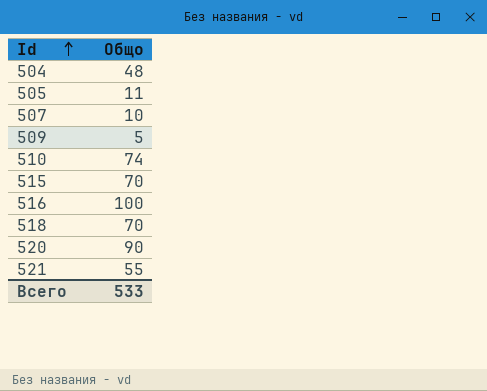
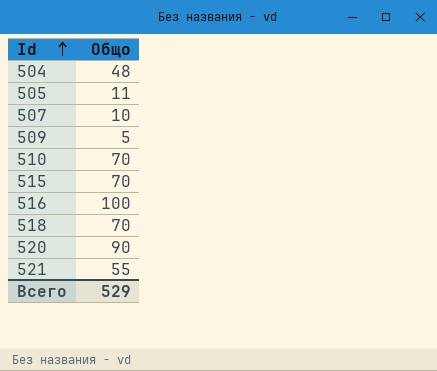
510 | Общо: 74 -> 70
Всего | Общо: 533 -> 529

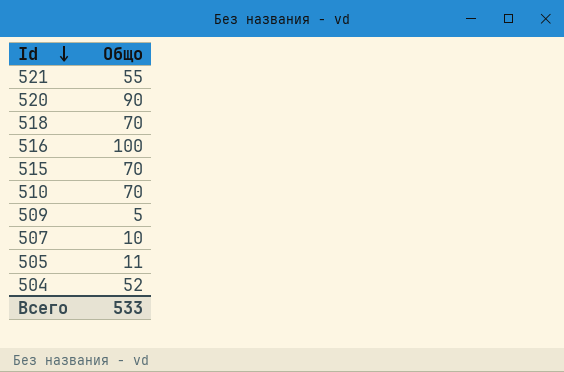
row order: Id ascending -> Id descending
504 | Общо: 48 -> 52
Всего | Общо: 529 -> 533

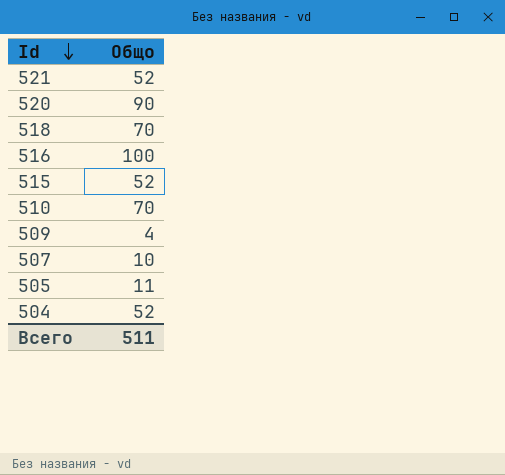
521 | Общо: 55 -> 52
515 | Общо: 70 -> 52
509 | Общо: 5 -> 4
Всего | Общо: 533 -> 511

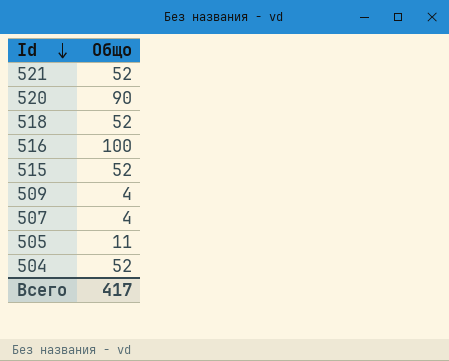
row 510: 70 -> none
518 | Общо: 70 -> 52
507 | Общо: 10 -> 4
Всего | Общо: 511 -> 417

